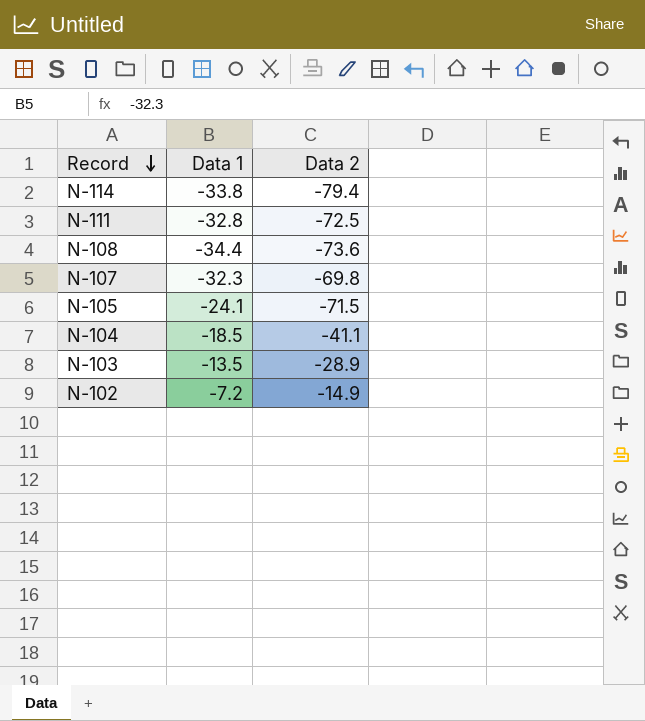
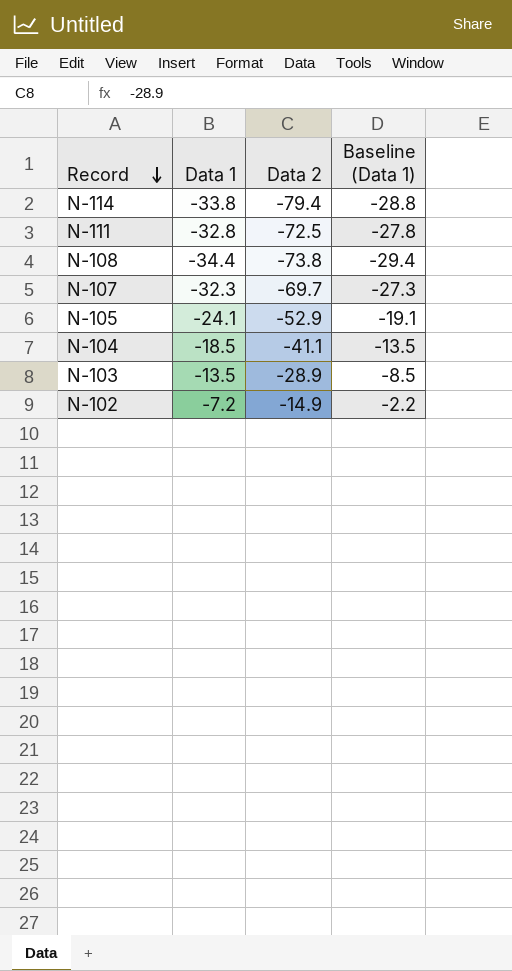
column Baseline (Data 1) | formula: none -> [Data 1] + 5
N-108 | Data 2: -73.6 -> -73.8
N-107 | Data 2: -69.8 -> -69.7
N-105 | Data 2: -71.5 -> -52.9

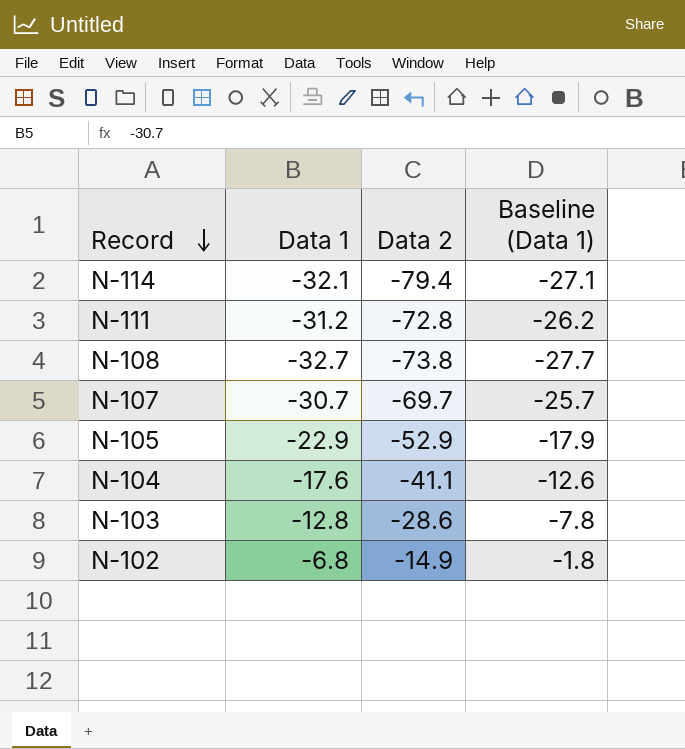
N-114 | Data 1: -33.8 -> -32.1
N-114 | Baseline (Data 1): -28.8 -> -27.1
N-111 | Data 1: -32.8 -> -31.2
N-111 | Data 2: -72.5 -> -72.8
N-111 | Baseline (Data 1): -27.8 -> -26.2
N-108 | Data 1: -34.4 -> -32.7
N-108 | Baseline (Data 1): -29.4 -> -27.7
N-107 | Data 1: -32.3 -> -30.7
N-107 | Baseline (Data 1): -27.3 -> -25.7
N-105 | Data 1: -24.1 -> -22.9
N-105 | Baseline (Data 1): -19.1 -> -17.9
N-104 | Data 1: -18.5 -> -17.6
N-104 | Baseline (Data 1): -13.5 -> -12.6
N-103 | Data 1: -13.5 -> -12.8
N-103 | Data 2: -28.9 -> -28.6
N-103 | Baseline (Data 1): -8.5 -> -7.8
N-102 | Data 1: -7.2 -> -6.8
N-102 | Baseline (Data 1): -2.2 -> -1.8

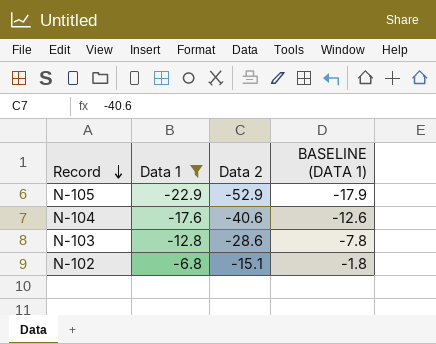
filter: none -> Data 1 >= -22.9
column name: Baseline (Data 1) -> BASELINE (DATA 1)
N-104 | Data 2: -41.1 -> -40.6
N-102 | Data 2: -14.9 -> -15.1

